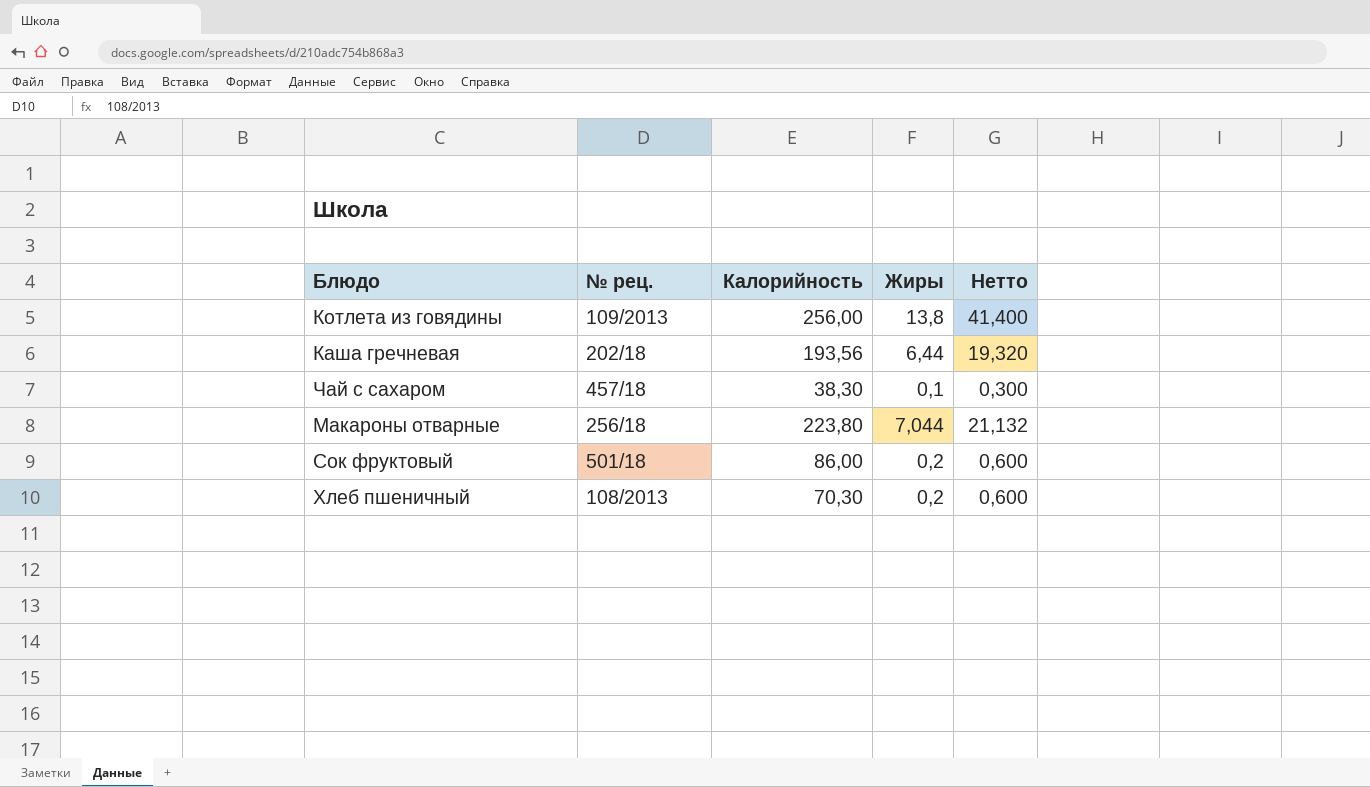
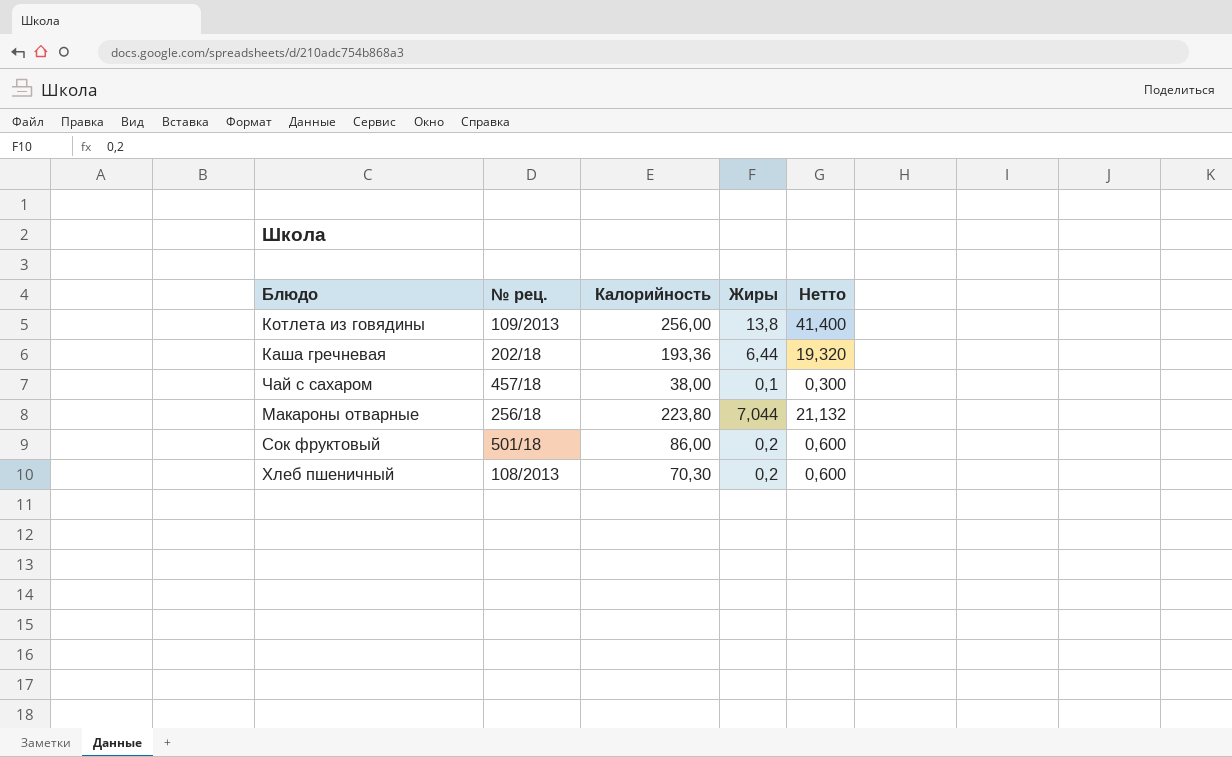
Каша гречневая | Калорийность: 193,56 -> 193,36
Чай с сахаром | Калорийность: 38,30 -> 38,00

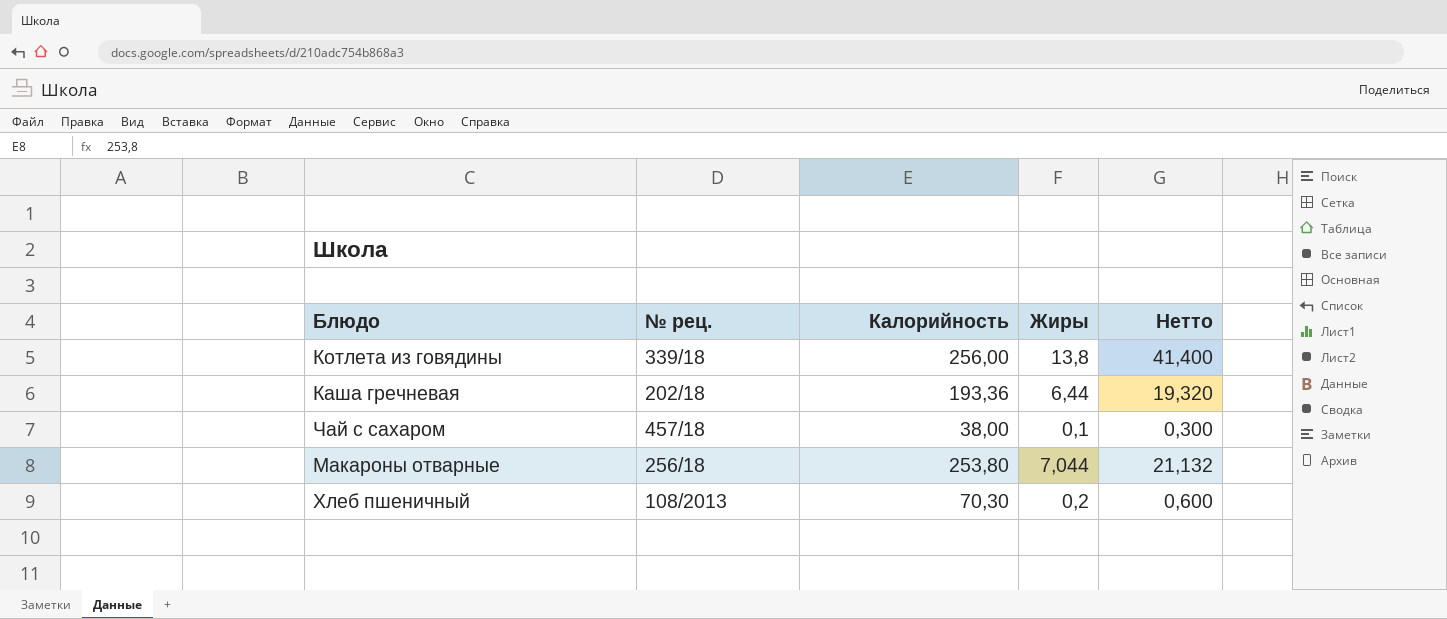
row Сок фруктовый: 501/18 | 86,00 | 0,2 | 0,600 -> none
Котлета из говядины | № рец.: 109/2013 -> 339/18
Макароны отварные | Калорийность: 223,80 -> 253,80

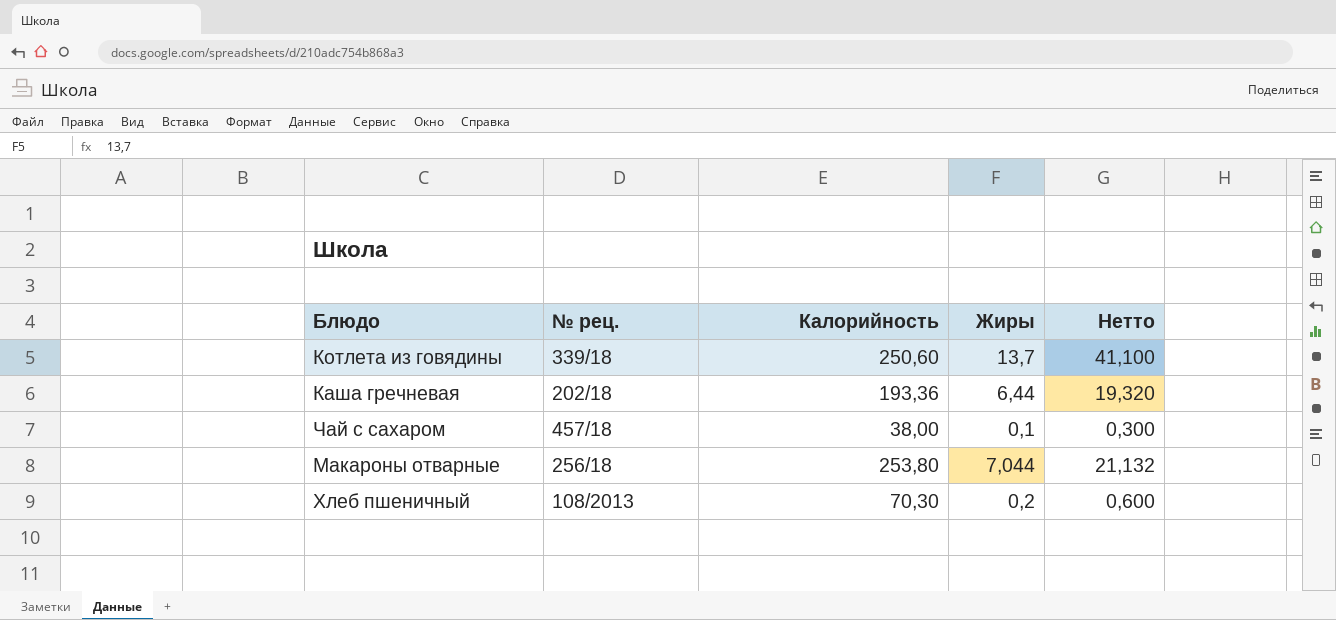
Котлета из говядины | Калорийность: 256,00 -> 250,60
Котлета из говядины | Жиры: 13,8 -> 13,7
Котлета из говядины | Нетто: 41,400 -> 41,100

